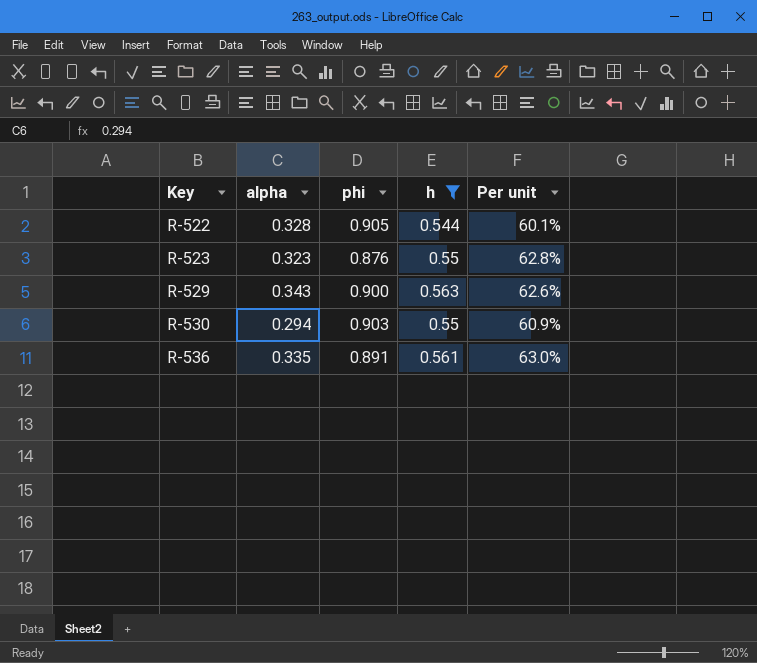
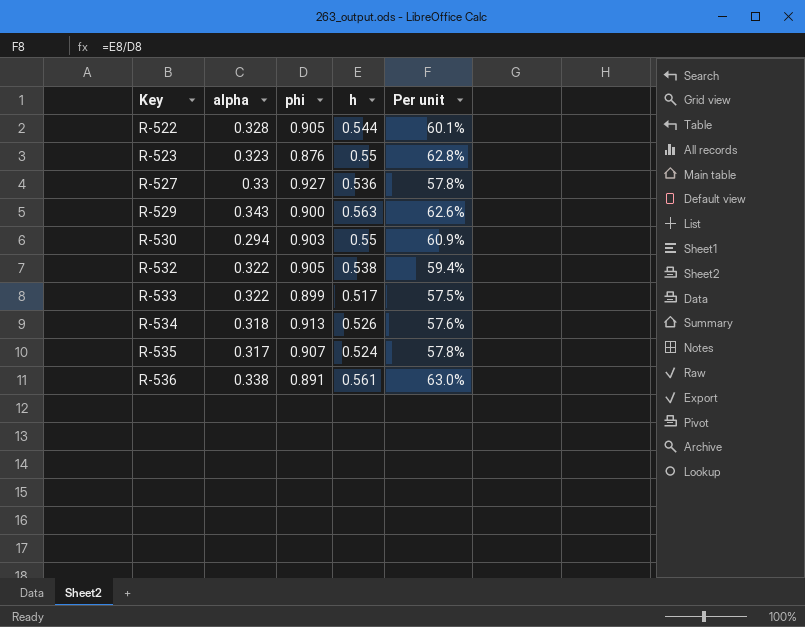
filter: h >= 0.544 -> none
R-536 | alpha: 0.335 -> 0.338

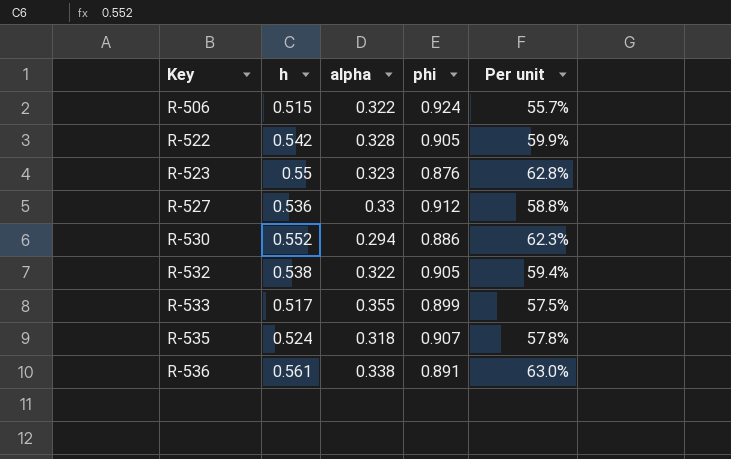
column h | position: 4 -> 2
row R-529: 0.343 | 0.900 | 0.563 | 62.6% -> none
row R-534: 0.318 | 0.913 | 0.526 | 57.6% -> none
row R-506: none -> 0.515 | 0.322 | 0.924 | 55.7%
R-522 | h: 0.544 -> 0.542
R-522 | Per unit: 60.1% -> 59.9%
R-527 | phi: 0.927 -> 0.912
R-527 | Per unit: 57.8% -> 58.8%
R-530 | h: 0.55 -> 0.552
R-530 | phi: 0.903 -> 0.886
R-530 | Per unit: 60.9% -> 62.3%
R-533 | alpha: 0.322 -> 0.355
R-535 | alpha: 0.317 -> 0.318

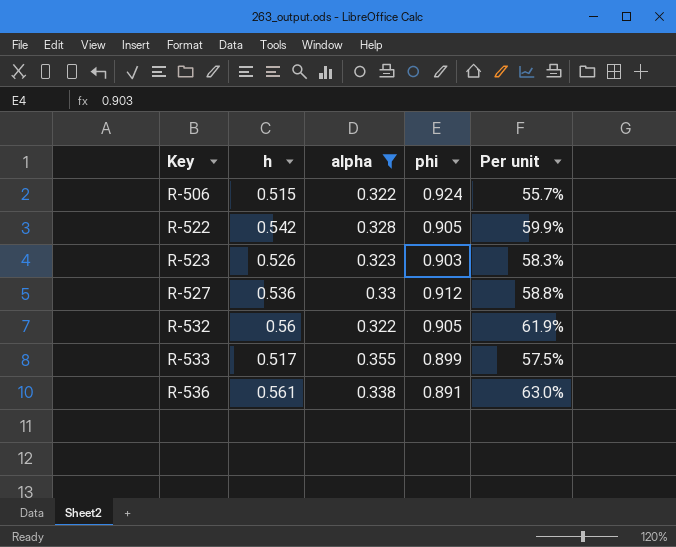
filter: none -> alpha >= 0.322
R-523 | h: 0.55 -> 0.526
R-523 | phi: 0.876 -> 0.903
R-523 | Per unit: 62.8% -> 58.3%
R-532 | h: 0.538 -> 0.56
R-532 | Per unit: 59.4% -> 61.9%

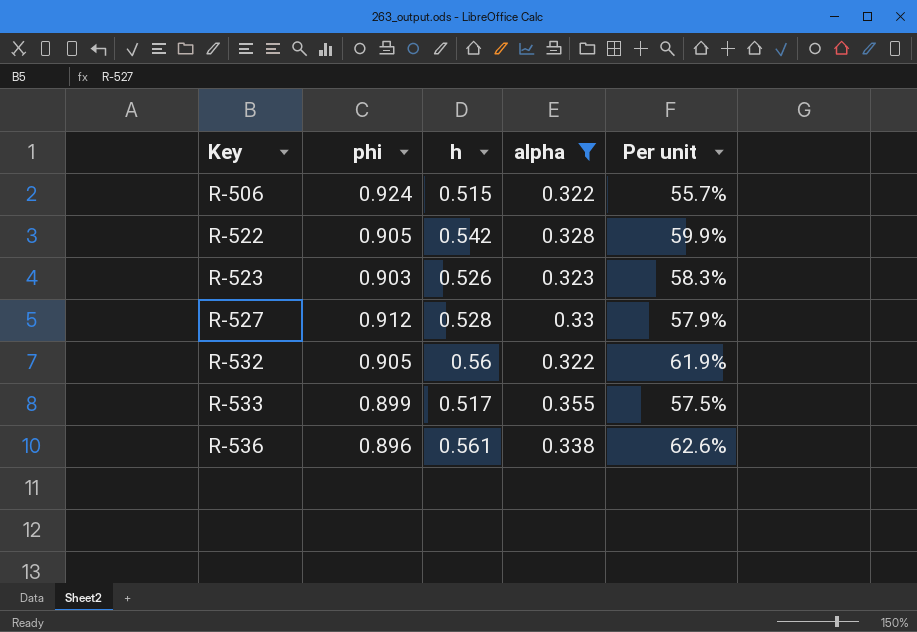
column phi | position: 4 -> 2
R-527 | h: 0.536 -> 0.528
R-527 | Per unit: 58.8% -> 57.9%
R-536 | phi: 0.891 -> 0.896
R-536 | Per unit: 63.0% -> 62.6%

